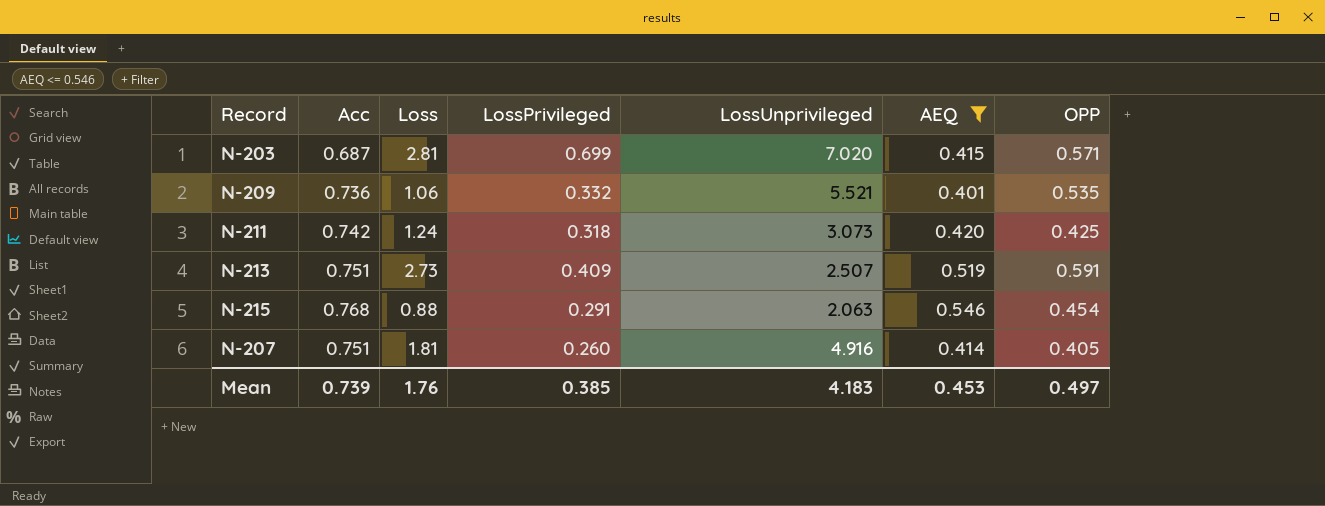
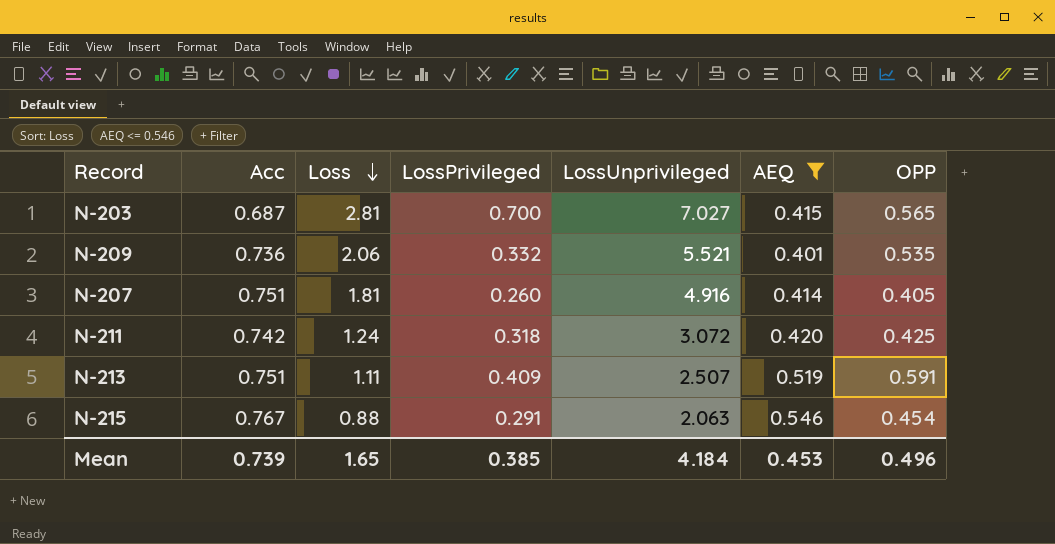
row order: none -> Loss descending
N-203 | LossPrivileged: 0.699 -> 0.700
N-203 | LossUnprivileged: 7.020 -> 7.027
N-203 | OPP: 0.571 -> 0.565
N-209 | Loss: 1.06 -> 2.06
N-211 | LossUnprivileged: 3.073 -> 3.072
N-213 | Loss: 2.73 -> 1.11
N-215 | Acc: 0.768 -> 0.767
Mean | Loss: 1.76 -> 1.65
Mean | LossUnprivileged: 4.183 -> 4.184
Mean | OPP: 0.497 -> 0.496

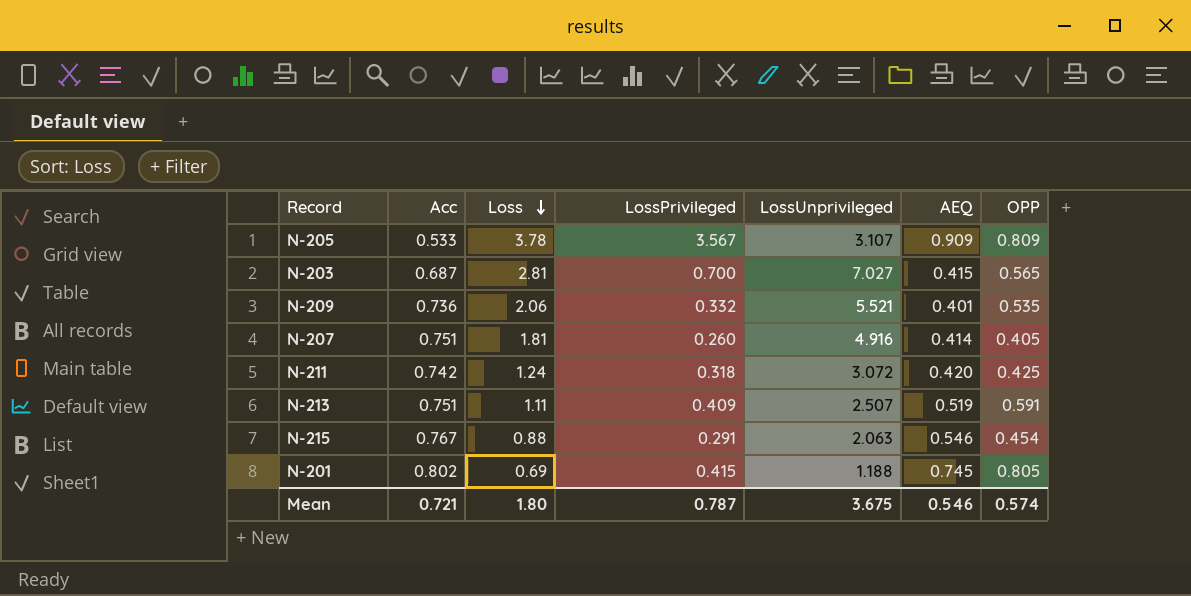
filter: AEQ <= 0.546 -> none
Mean | Acc: 0.739 -> 0.721
Mean | Loss: 1.65 -> 1.80
Mean | LossPrivileged: 0.385 -> 0.787
Mean | LossUnprivileged: 4.184 -> 3.675
Mean | AEQ: 0.453 -> 0.546
Mean | OPP: 0.496 -> 0.574

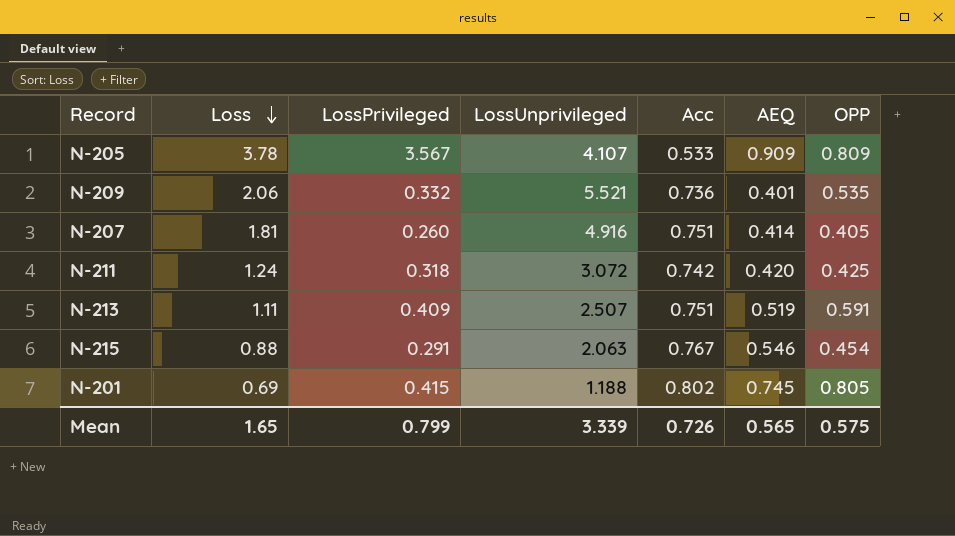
column Acc | position: 2 -> 5
row N-203: 0.687 | 2.81 | 0.700 | 7.027 | 0.415 | 0.565 -> none
N-205 | LossUnprivileged: 3.107 -> 4.107
Mean | Loss: 1.80 -> 1.65
Mean | LossPrivileged: 0.787 -> 0.799
Mean | LossUnprivileged: 3.675 -> 3.339
Mean | Acc: 0.721 -> 0.726
Mean | AEQ: 0.546 -> 0.565
Mean | OPP: 0.574 -> 0.575

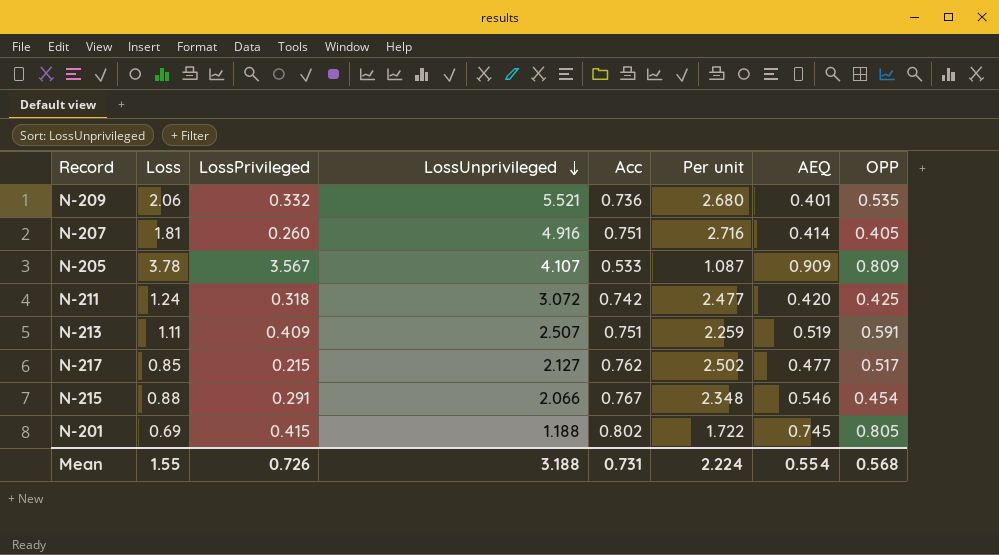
row order: Loss descending -> LossUnprivileged descending
column Per unit | formula: none -> [LossUnprivileged] / [Loss]
row N-217: none -> 0.85 | 0.215 | 2.127 | 0.762 | 2.502 | 0.477 | 0.517
N-215 | LossUnprivileged: 2.063 -> 2.066
Mean | Loss: 1.65 -> 1.55
Mean | LossPrivileged: 0.799 -> 0.726
Mean | LossUnprivileged: 3.339 -> 3.188
Mean | Acc: 0.726 -> 0.731
Mean | AEQ: 0.565 -> 0.554
Mean | OPP: 0.575 -> 0.568

